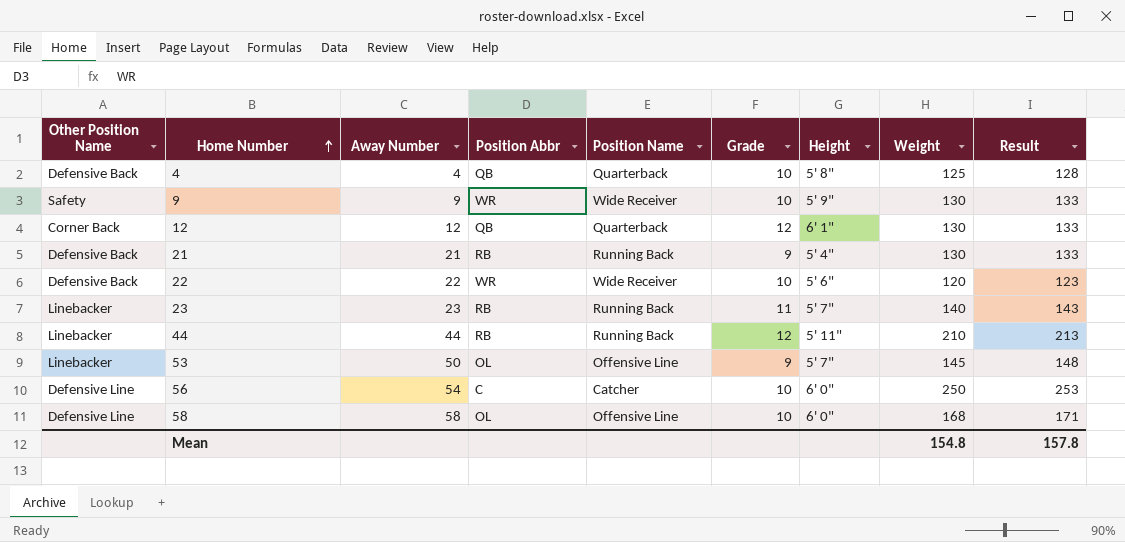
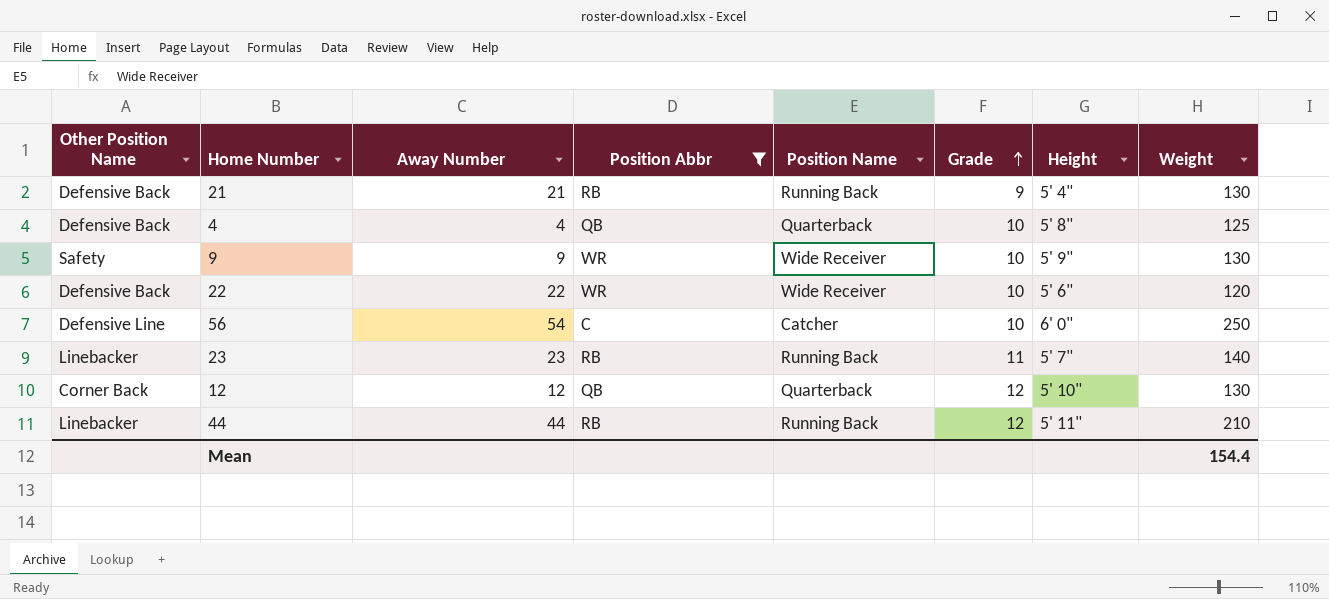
filter: none -> Position Abbr != OL
row order: Home Number ascending -> Grade ascending
column Result | formula: [Weight] + 3 -> none
12 | Height: 6' 1" -> 5' 10"
Mean | Weight: 154.8 -> 154.4

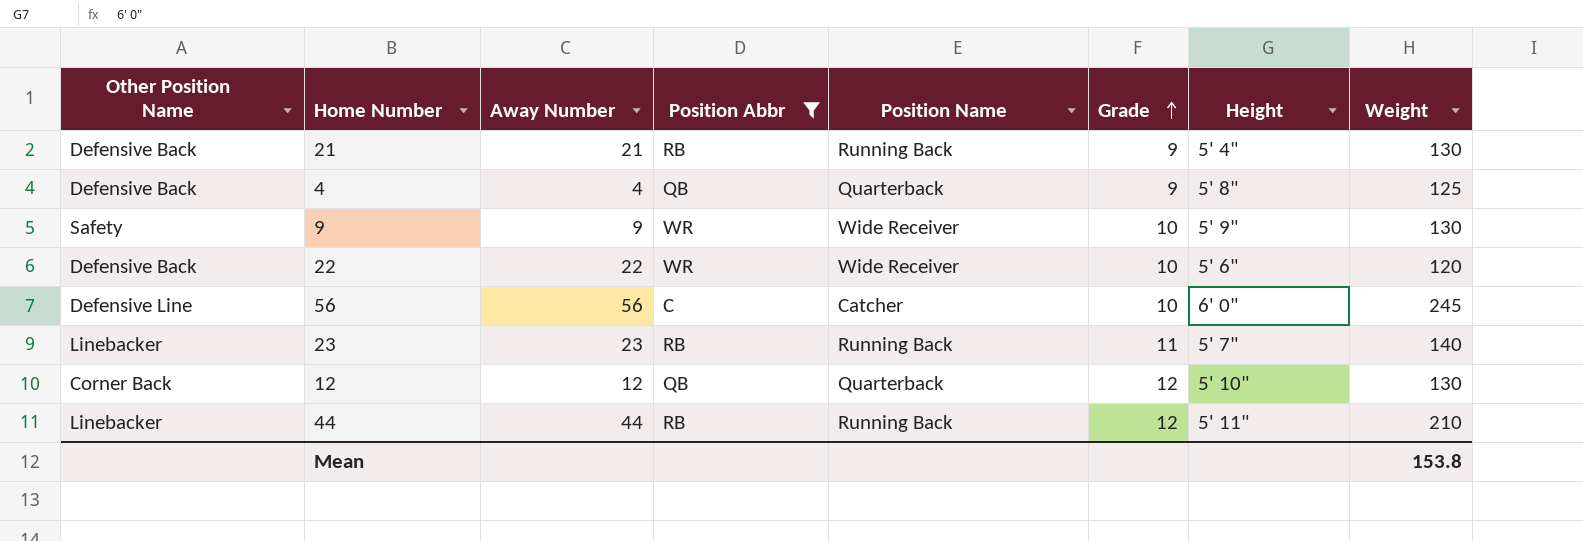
4 | Grade: 10 -> 9
56 | Away Number: 54 -> 56
56 | Weight: 250 -> 245
Mean | Weight: 154.4 -> 153.8

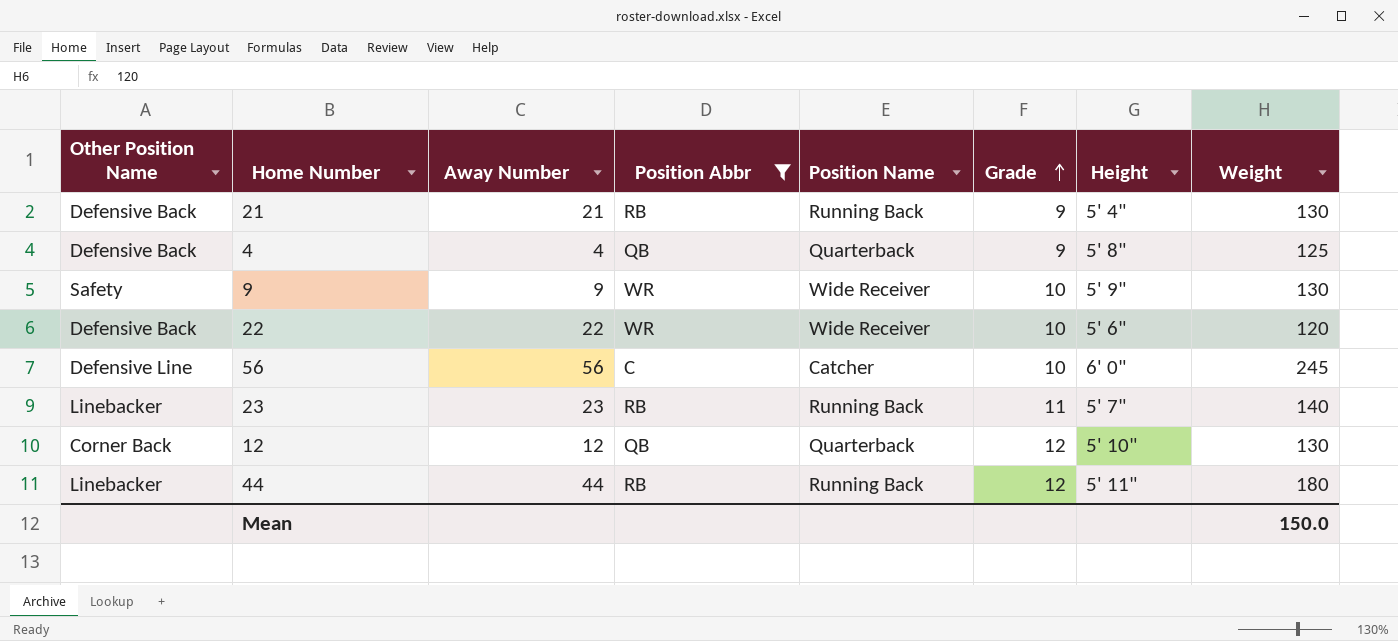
44 | Weight: 210 -> 180
Mean | Weight: 153.8 -> 150.0

